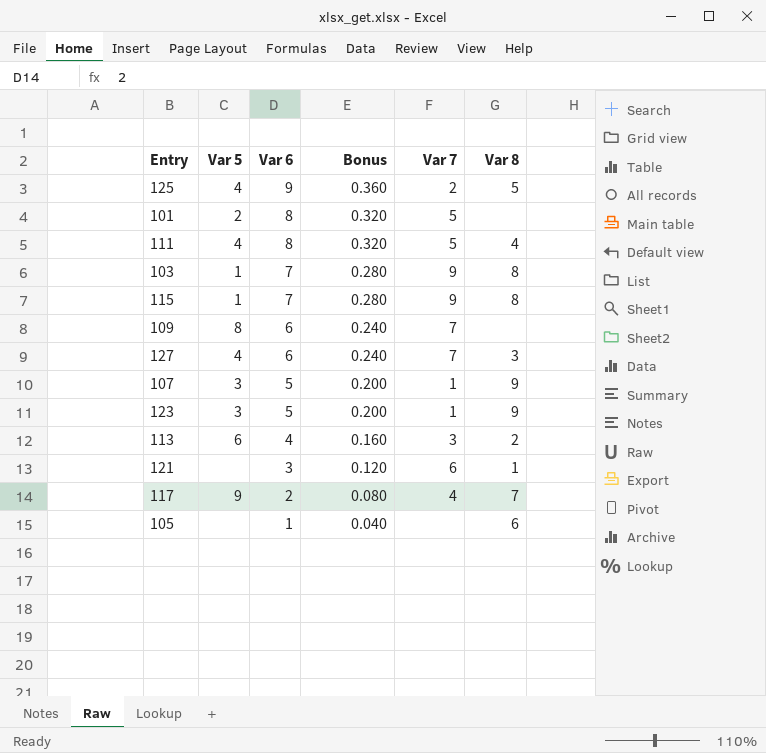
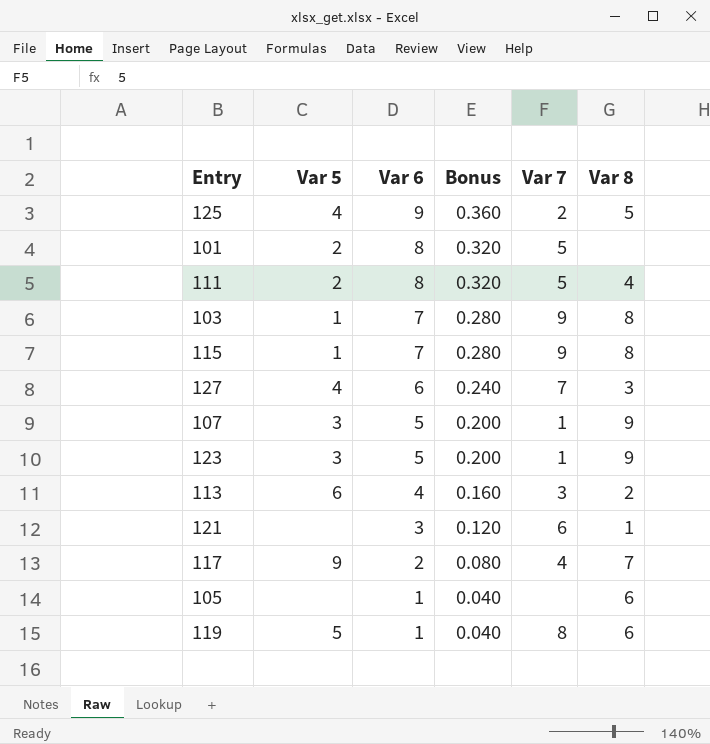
row 109: 8 | 6 | 0.240 | 7 | none -> none
111 | Var 5: 4 -> 2
row 119: none -> 5 | 1 | 0.040 | 8 | 6

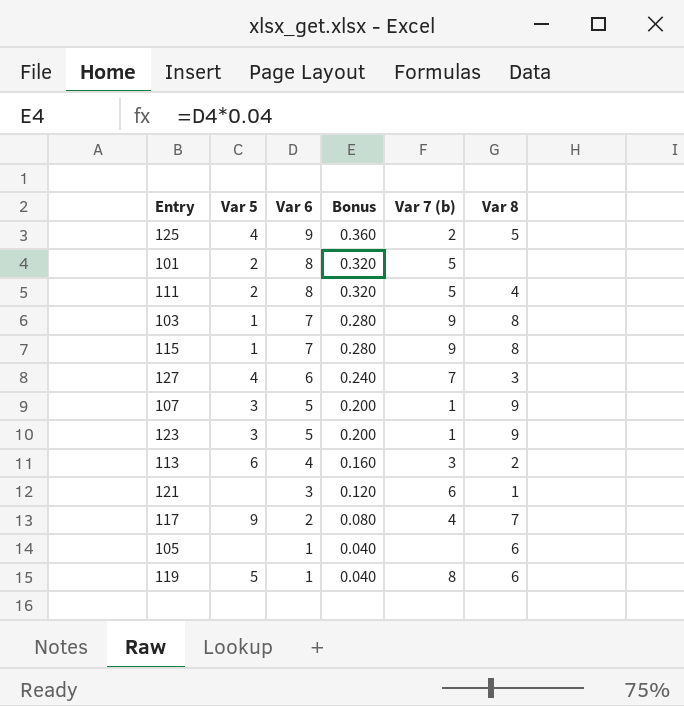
column name: Var 7 -> Var 7 (b)

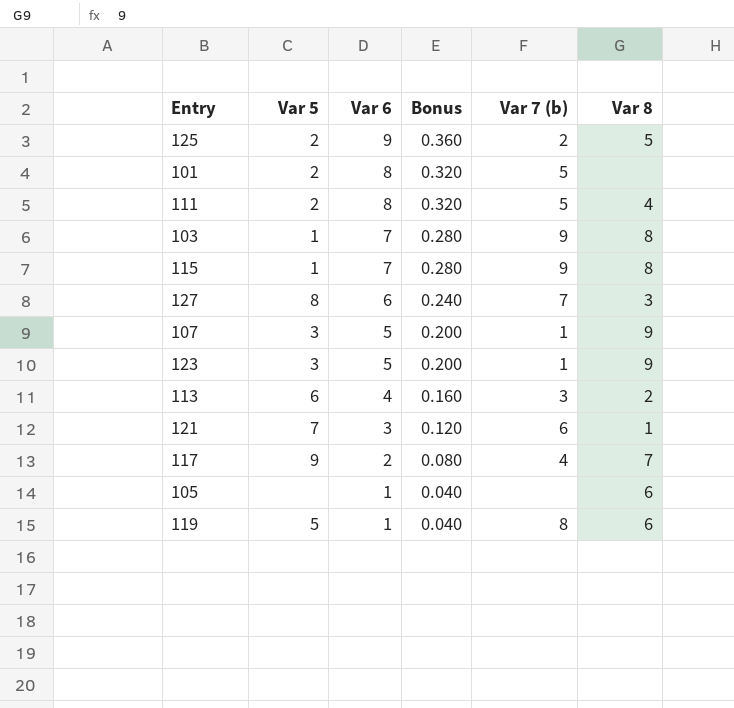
125 | Var 5: 4 -> 2
127 | Var 5: 4 -> 8
121 | Var 5: none -> 7

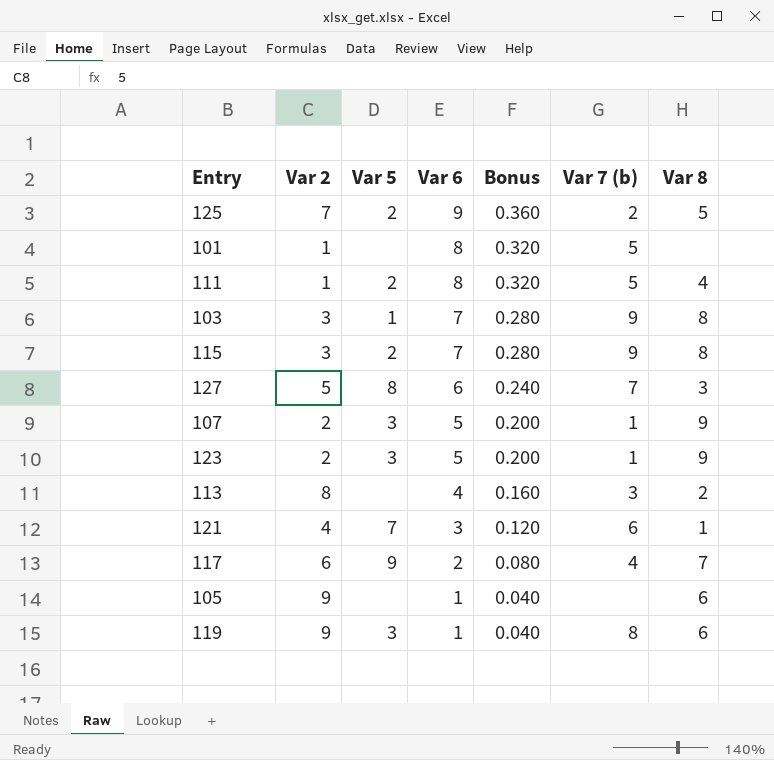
column Var 2 | position: none -> 2
101 | Var 5: 2 -> none
115 | Var 5: 1 -> 2
113 | Var 5: 6 -> none
119 | Var 5: 5 -> 3

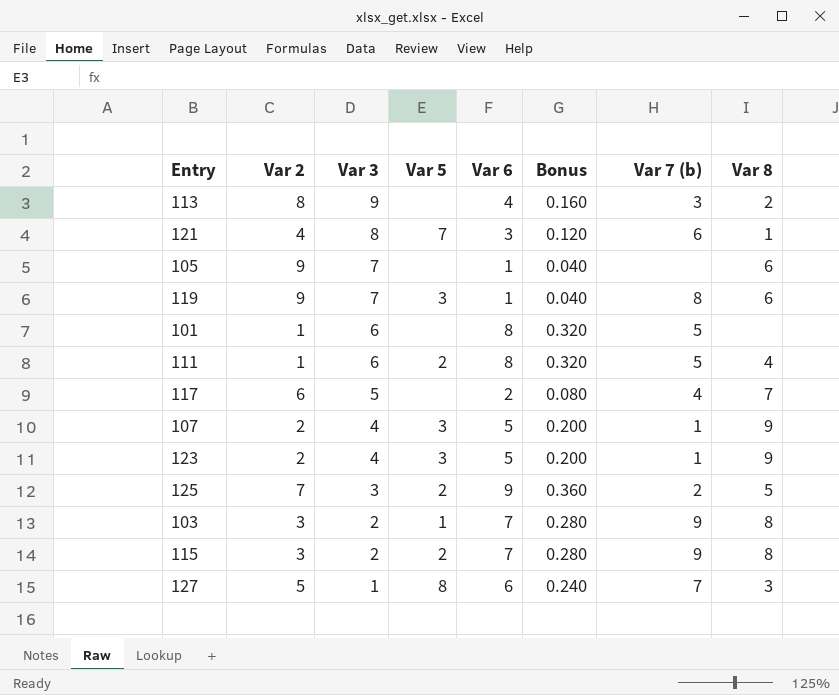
row order: Var 6 descending -> Var 3 descending
column Var 3 | position: none -> 3
117 | Var 5: 9 -> none

